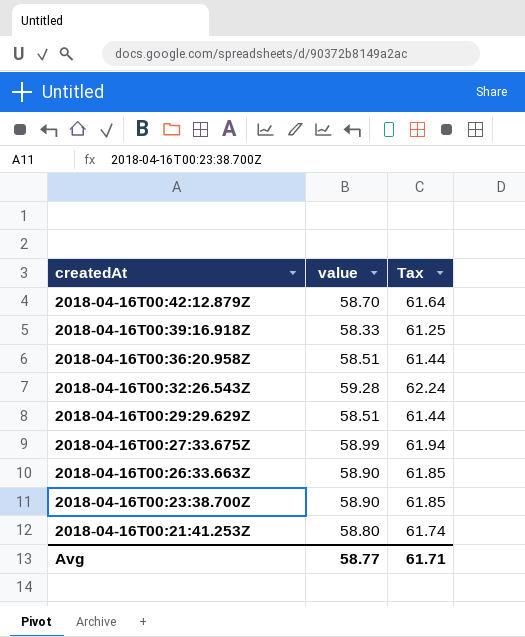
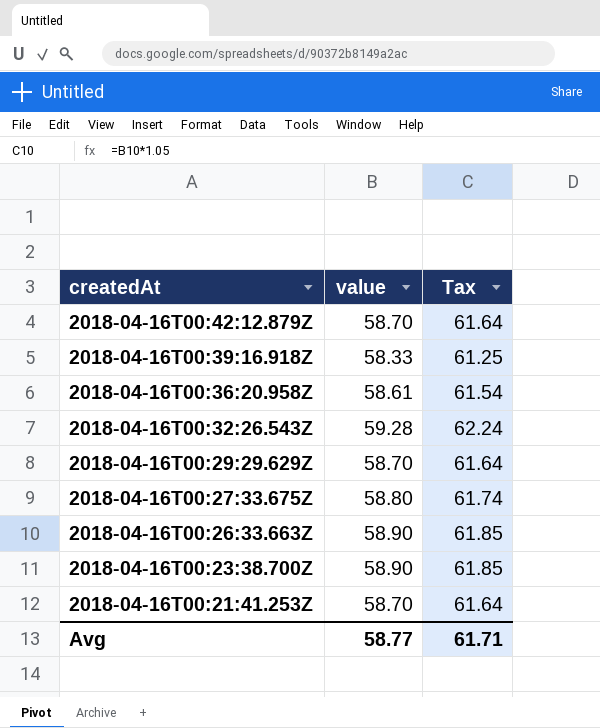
2018-04-16T00:36:20.958Z | value: 58.51 -> 58.61
2018-04-16T00:36:20.958Z | Tax: 61.44 -> 61.54
2018-04-16T00:29:29.629Z | value: 58.51 -> 58.70
2018-04-16T00:29:29.629Z | Tax: 61.44 -> 61.64
2018-04-16T00:27:33.675Z | value: 58.99 -> 58.80
2018-04-16T00:27:33.675Z | Tax: 61.94 -> 61.74
2018-04-16T00:21:41.253Z | value: 58.80 -> 58.70
2018-04-16T00:21:41.253Z | Tax: 61.74 -> 61.64

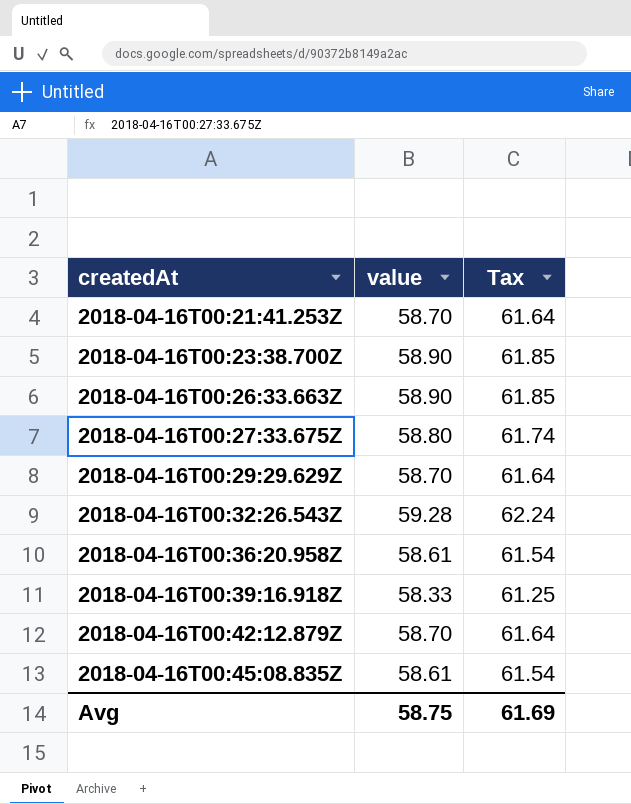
row order: createdAt descending -> createdAt ascending
row 2018-04-16T00:45:08.835Z: none -> 58.61 | 61.54
Avg | value: 58.77 -> 58.75
Avg | Tax: 61.71 -> 61.69

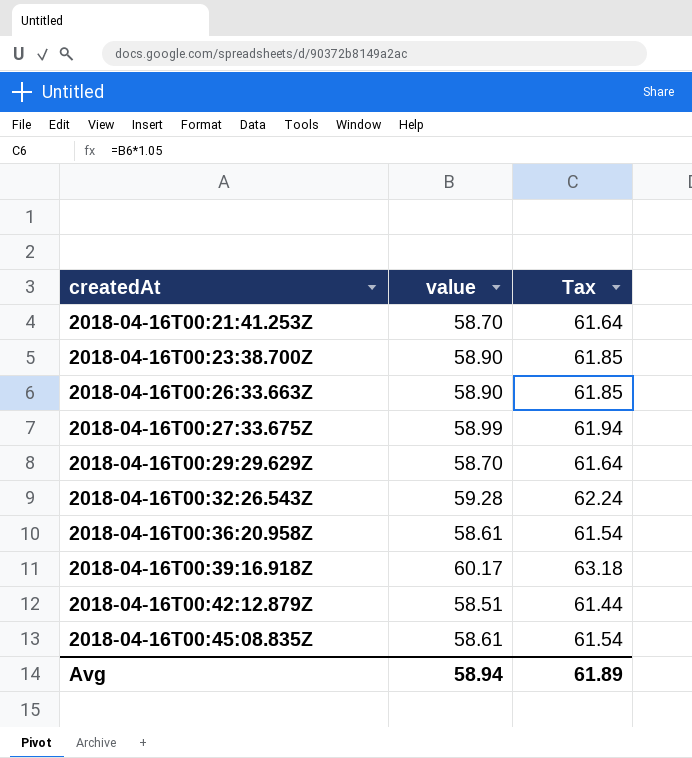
2018-04-16T00:27:33.675Z | value: 58.80 -> 58.99
2018-04-16T00:27:33.675Z | Tax: 61.74 -> 61.94
2018-04-16T00:39:16.918Z | value: 58.33 -> 60.17
2018-04-16T00:39:16.918Z | Tax: 61.25 -> 63.18
2018-04-16T00:42:12.879Z | value: 58.70 -> 58.51
2018-04-16T00:42:12.879Z | Tax: 61.64 -> 61.44
Avg | value: 58.75 -> 58.94
Avg | Tax: 61.69 -> 61.89

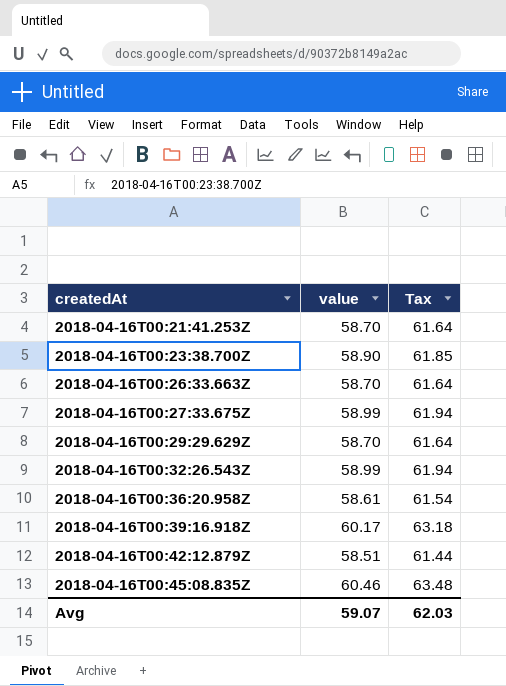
2018-04-16T00:26:33.663Z | value: 58.90 -> 58.70
2018-04-16T00:26:33.663Z | Tax: 61.85 -> 61.64
2018-04-16T00:32:26.543Z | value: 59.28 -> 58.99
2018-04-16T00:32:26.543Z | Tax: 62.24 -> 61.94
2018-04-16T00:45:08.835Z | value: 58.61 -> 60.46
2018-04-16T00:45:08.835Z | Tax: 61.54 -> 63.48
Avg | value: 58.94 -> 59.07
Avg | Tax: 61.89 -> 62.03

